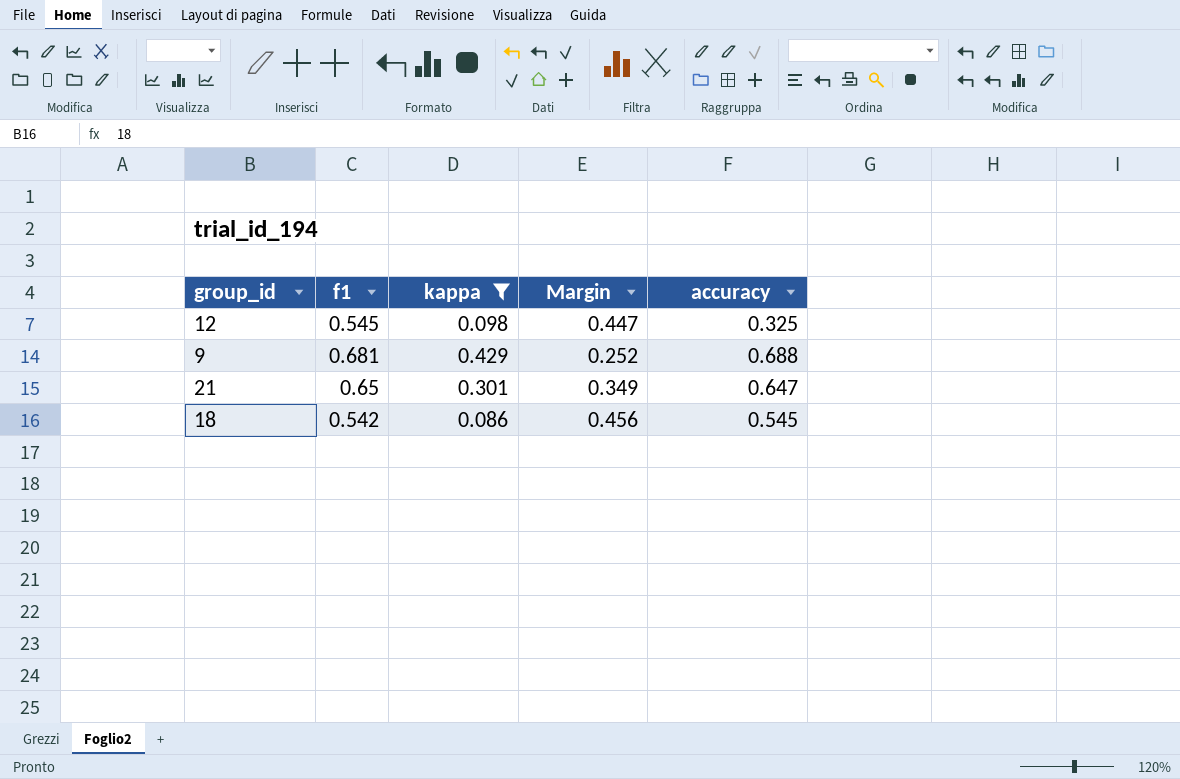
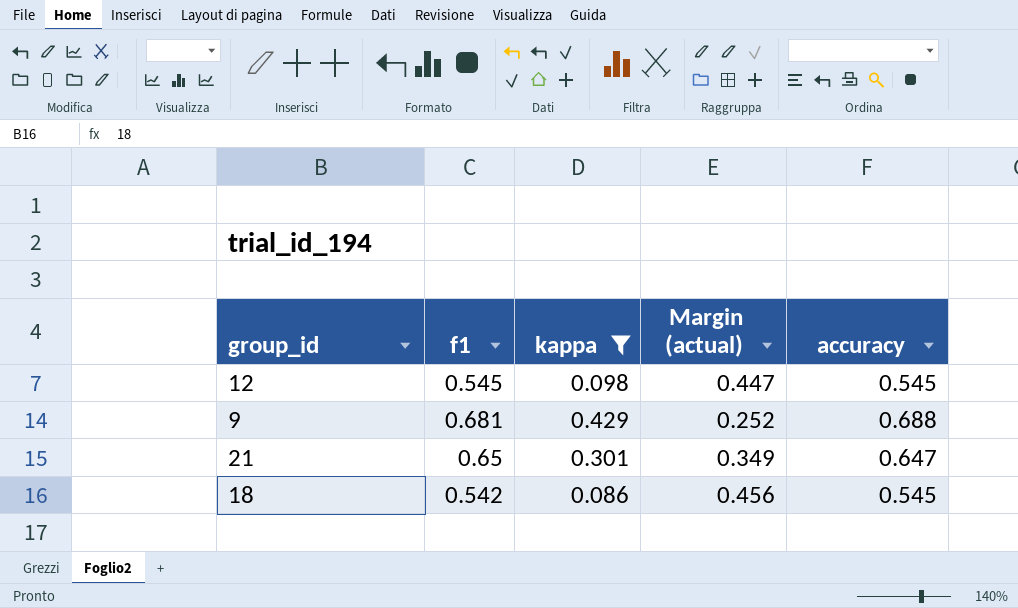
column name: Margin -> Margin (actual)
12 | accuracy: 0.325 -> 0.545

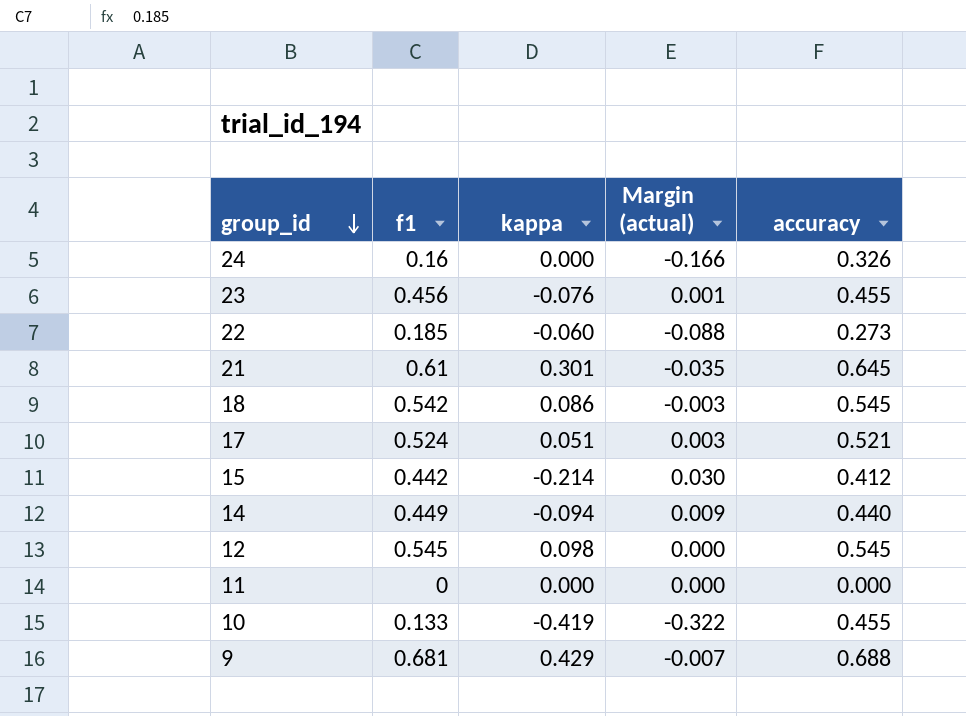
filter: kappa >= 0.086 -> none
row order: none -> group_id descending
column Margin (actual) | formula: [f1] - [kappa] -> [f1] - [accuracy]
21 | f1: 0.65 -> 0.61
21 | accuracy: 0.647 -> 0.645

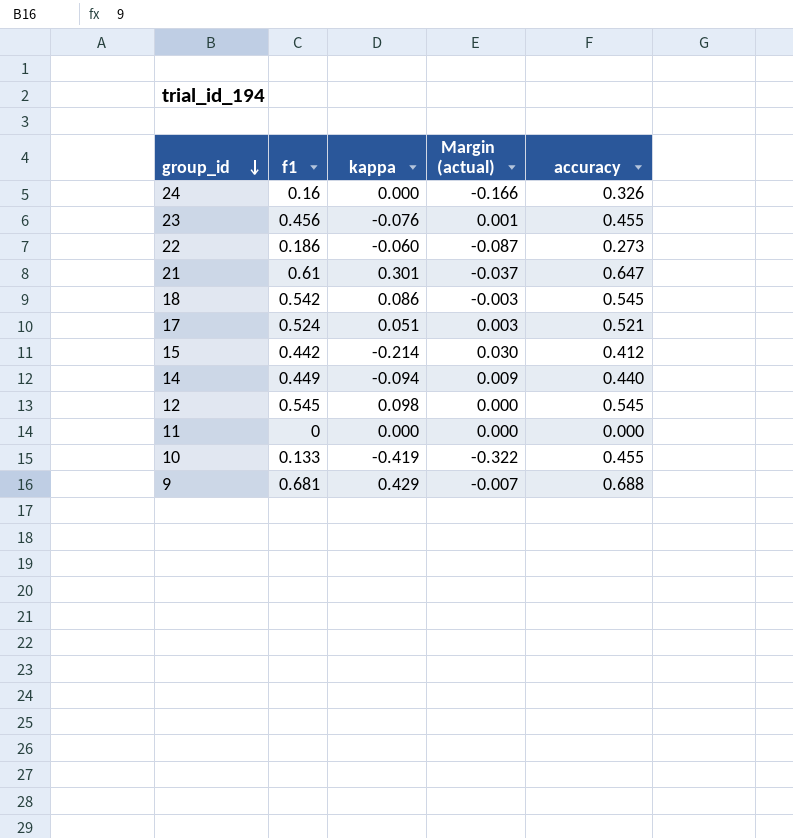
22 | f1: 0.185 -> 0.186
22 | Margin (actual): -0.088 -> -0.087
21 | Margin (actual): -0.035 -> -0.037
21 | accuracy: 0.645 -> 0.647

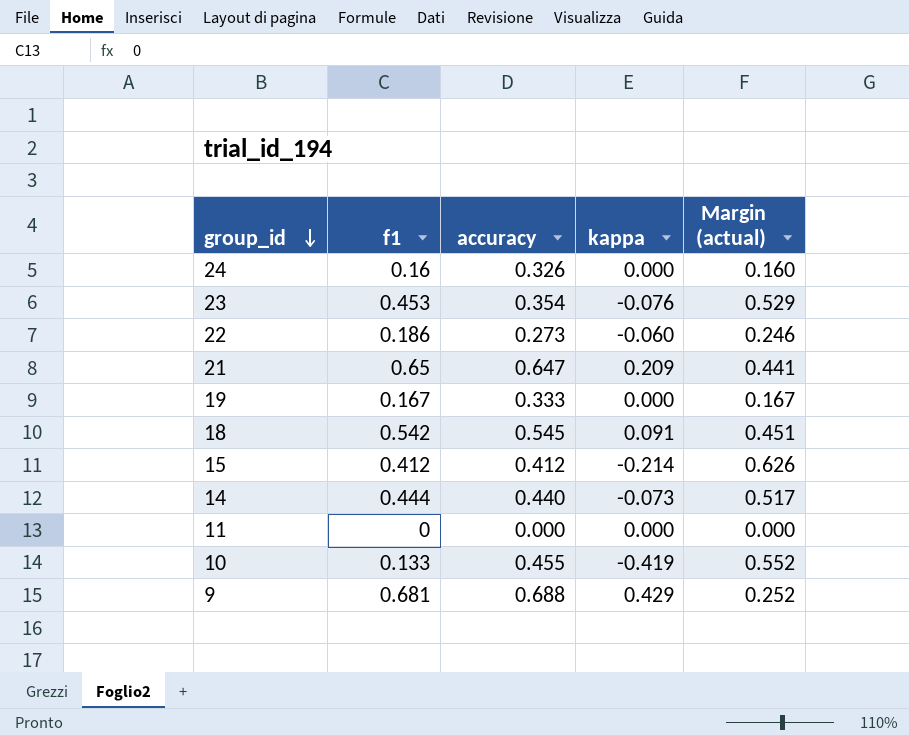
column accuracy | position: 5 -> 3
column Margin (actual) | formula: [f1] - [accuracy] -> [f1] - [kappa]
row 17: 0.524 | 0.051 | 0.003 | 0.521 -> none
row 12: 0.545 | 0.098 | 0.000 | 0.545 -> none
23 | f1: 0.456 -> 0.453
23 | accuracy: 0.455 -> 0.354
21 | f1: 0.61 -> 0.65
21 | kappa: 0.301 -> 0.209
row 19: none -> 0.167 | 0.333 | 0.000 | 0.167
18 | kappa: 0.086 -> 0.091
15 | f1: 0.442 -> 0.412
14 | f1: 0.449 -> 0.444
14 | kappa: -0.094 -> -0.073

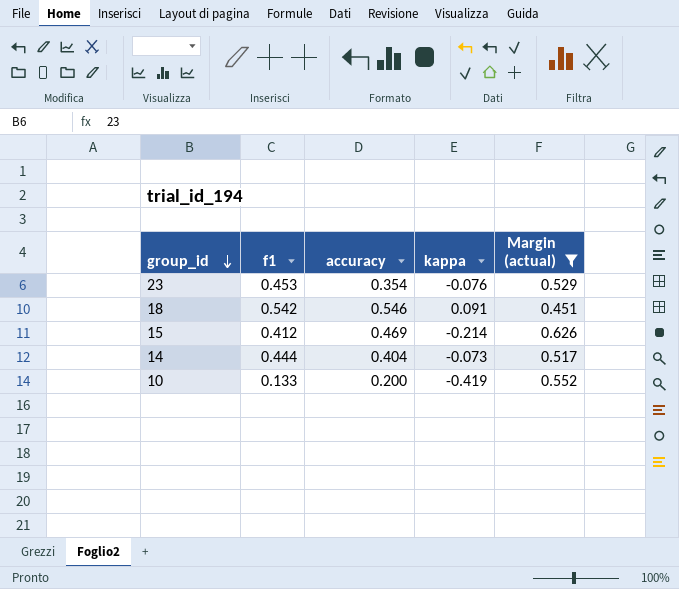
filter: none -> Margin (actual) >= 0.451
18 | accuracy: 0.545 -> 0.546
15 | accuracy: 0.412 -> 0.469
14 | accuracy: 0.440 -> 0.404
10 | accuracy: 0.455 -> 0.200

